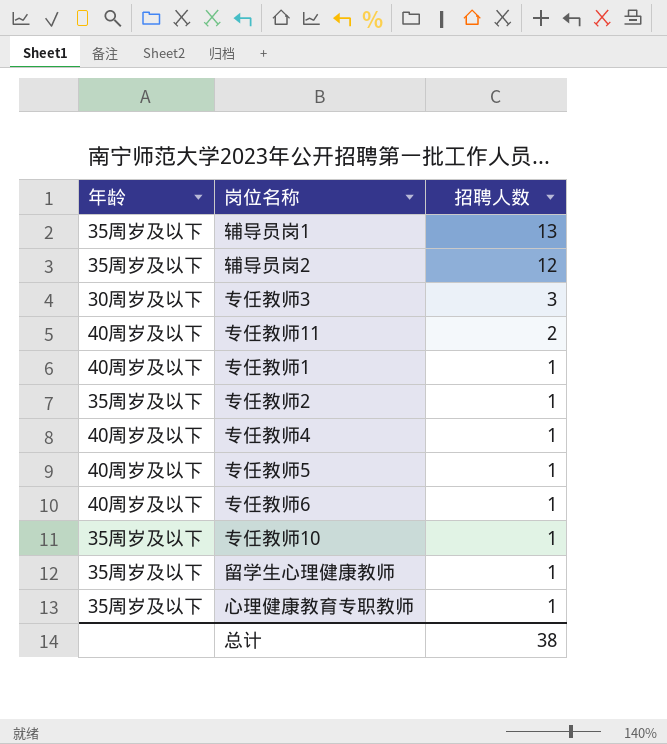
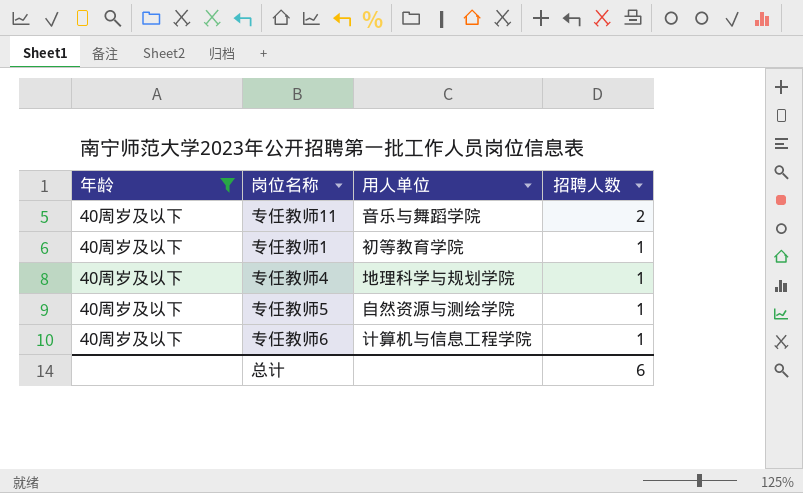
filter: none -> 年龄 = 40周岁及以下
column 用人单位 | position: none -> 3
总计 | 招聘人数: 38 -> 6

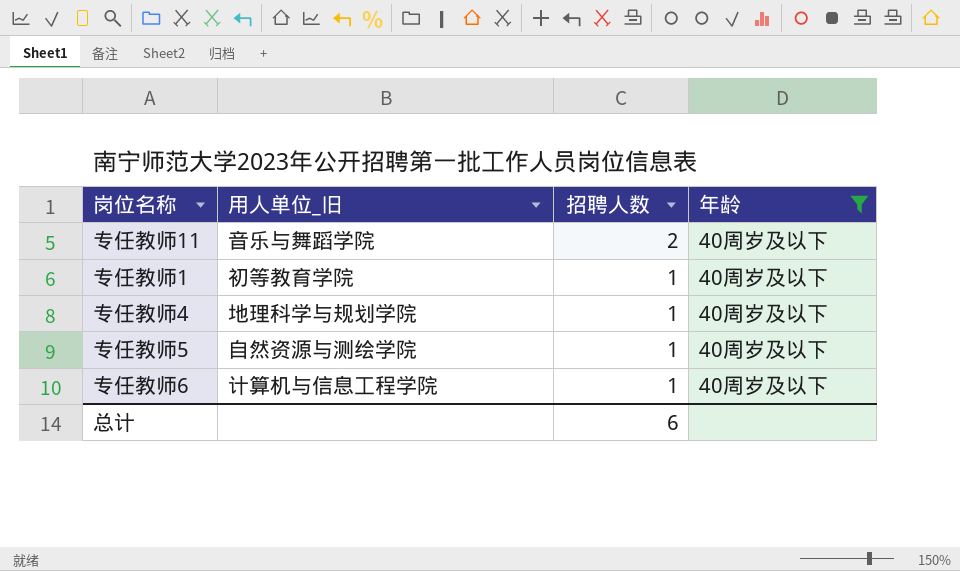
column name: 用人单位 -> 用人单位_旧
column 年龄 | position: 1 -> 4

